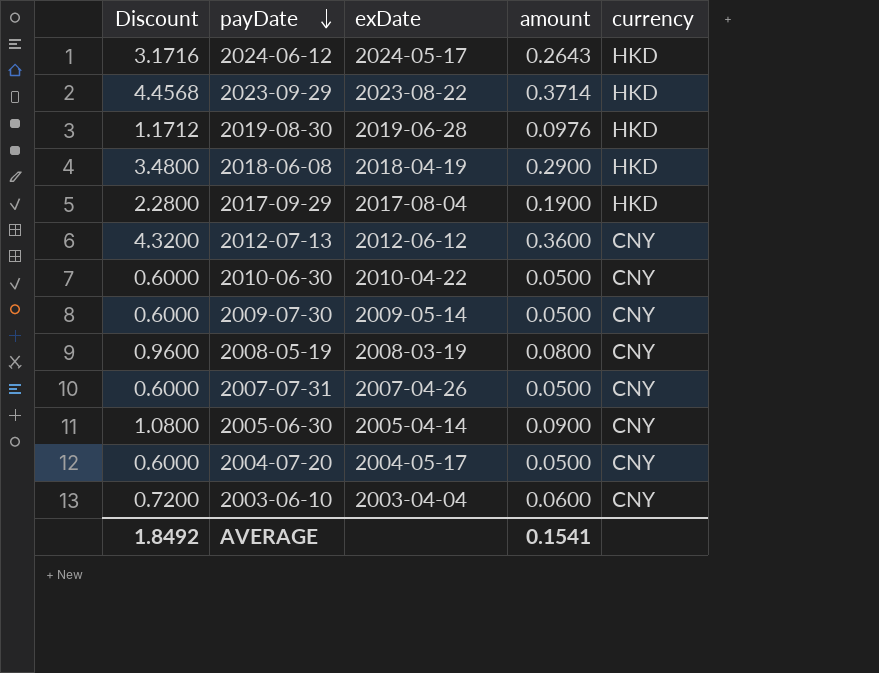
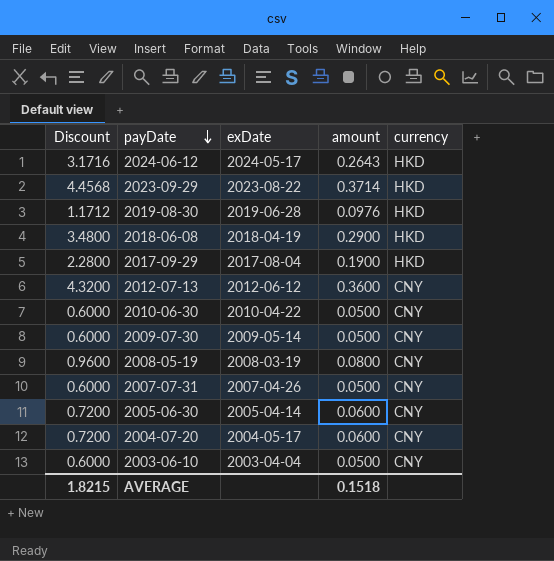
2005-06-30 | Discount: 1.0800 -> 0.7200
2005-06-30 | amount: 0.0900 -> 0.0600
2004-07-20 | Discount: 0.6000 -> 0.7200
2004-07-20 | amount: 0.0500 -> 0.0600
2003-06-10 | Discount: 0.7200 -> 0.6000
2003-06-10 | amount: 0.0600 -> 0.0500
AVERAGE | Discount: 1.8492 -> 1.8215
AVERAGE | amount: 0.1541 -> 0.1518

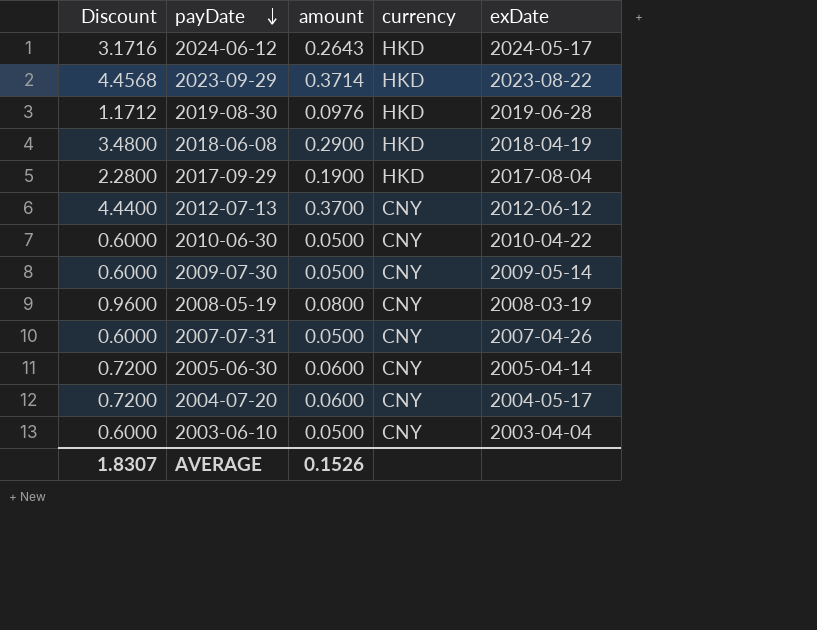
column exDate | position: 3 -> 5
2012-07-13 | Discount: 4.3200 -> 4.4400
2012-07-13 | amount: 0.3600 -> 0.3700
AVERAGE | Discount: 1.8215 -> 1.8307
AVERAGE | amount: 0.1518 -> 0.1526

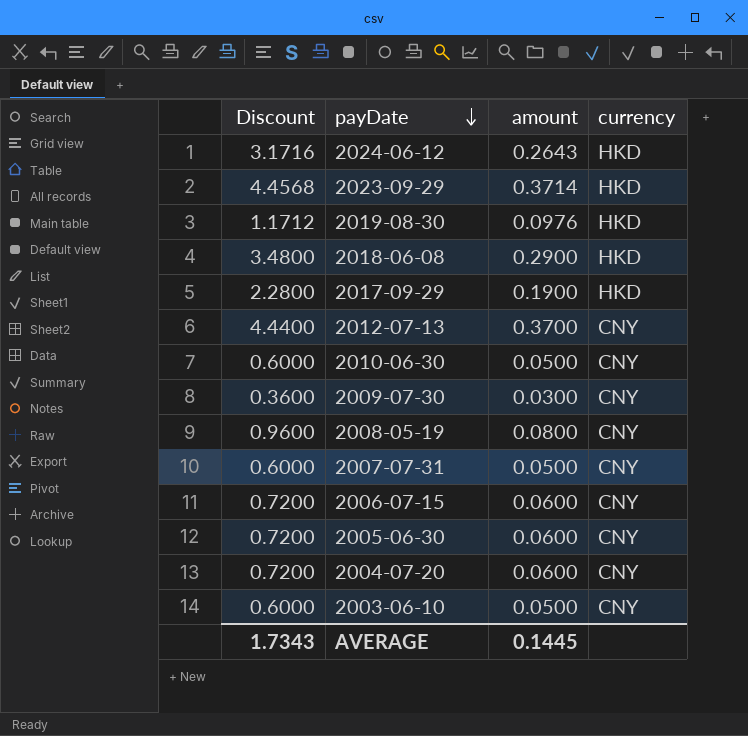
column exDate | position: 5 -> none
2009-07-30 | Discount: 0.6000 -> 0.3600
2009-07-30 | amount: 0.0500 -> 0.0300
row 2006-07-15: none -> 0.7200 | 0.0600 | CNY
AVERAGE | Discount: 1.8307 -> 1.7343
AVERAGE | amount: 0.1526 -> 0.1445

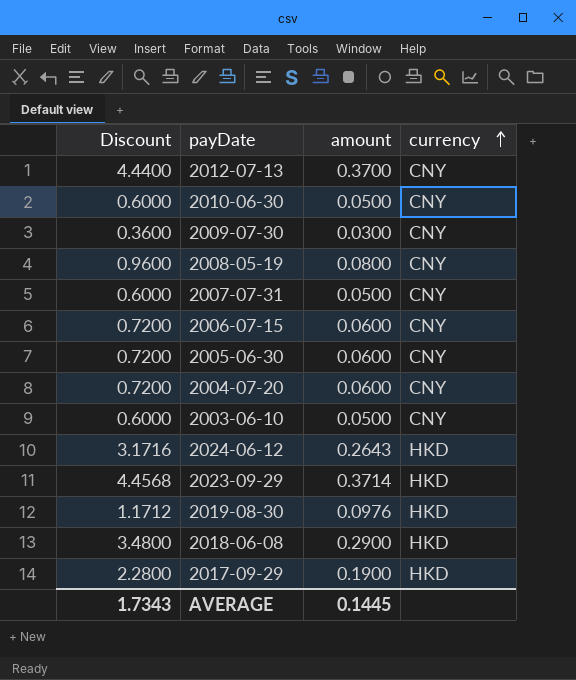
row order: payDate descending -> currency ascending

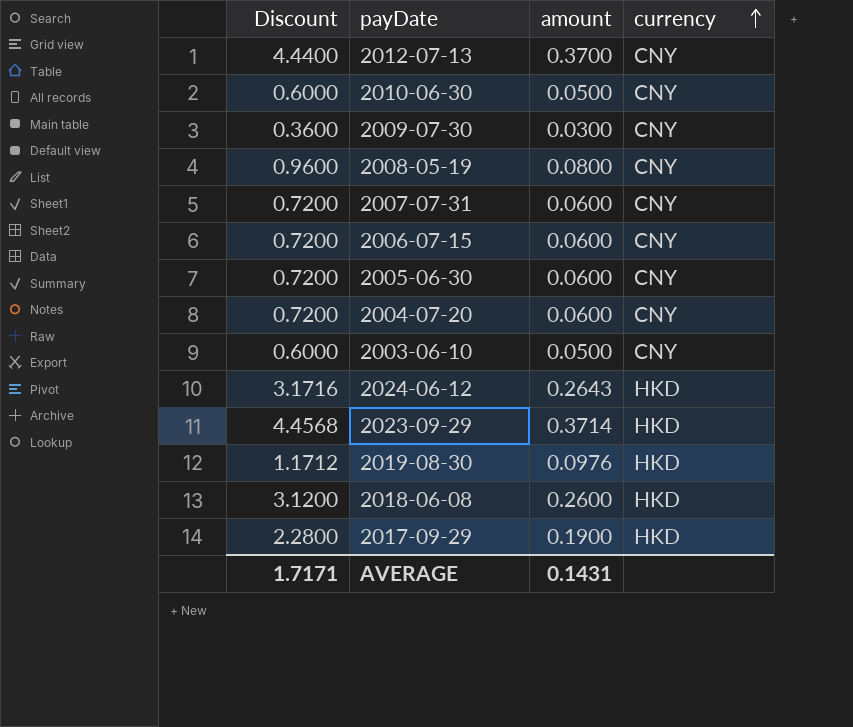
2007-07-31 | Discount: 0.6000 -> 0.7200
2007-07-31 | amount: 0.0500 -> 0.0600
2018-06-08 | Discount: 3.4800 -> 3.1200
2018-06-08 | amount: 0.2900 -> 0.2600
AVERAGE | Discount: 1.7343 -> 1.7171
AVERAGE | amount: 0.1445 -> 0.1431

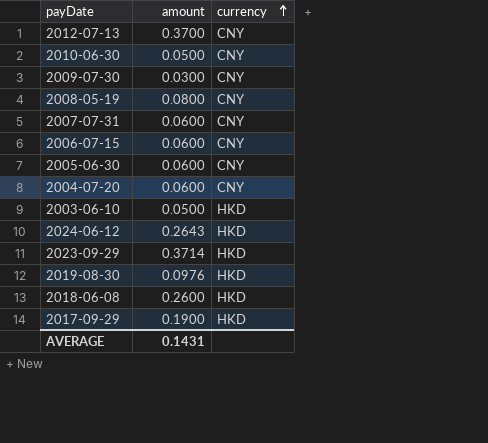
column Discount | formula: [amount] * 12 -> none
2003-06-10 | currency: CNY -> HKD

